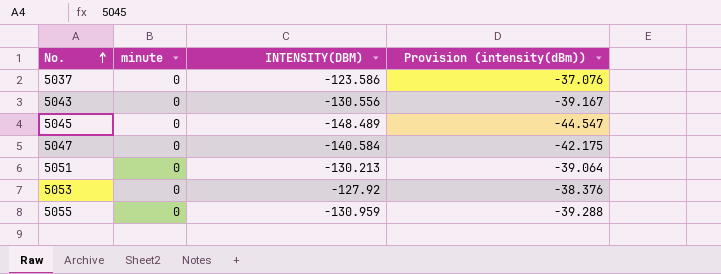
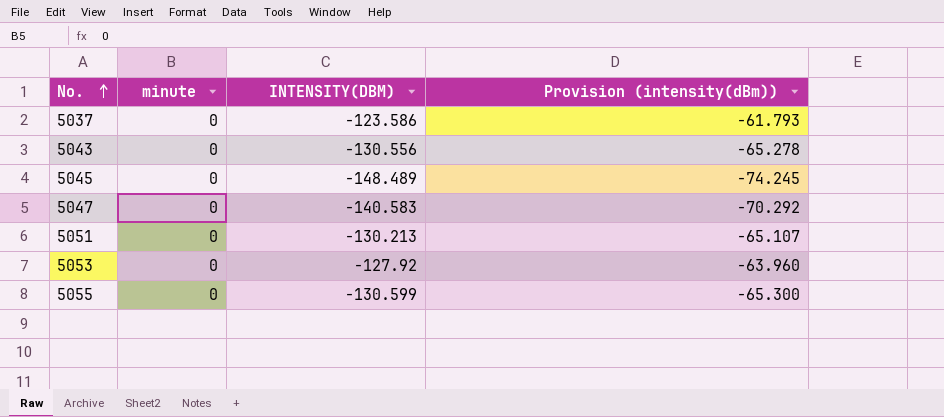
column Provision (intensity(dBm)) | formula: [INTENSITY(DBM)] * 0.3 -> [INTENSITY(DBM)] * 0.5
5047 | INTENSITY(DBM): -140.584 -> -140.583
5055 | INTENSITY(DBM): -130.959 -> -130.599

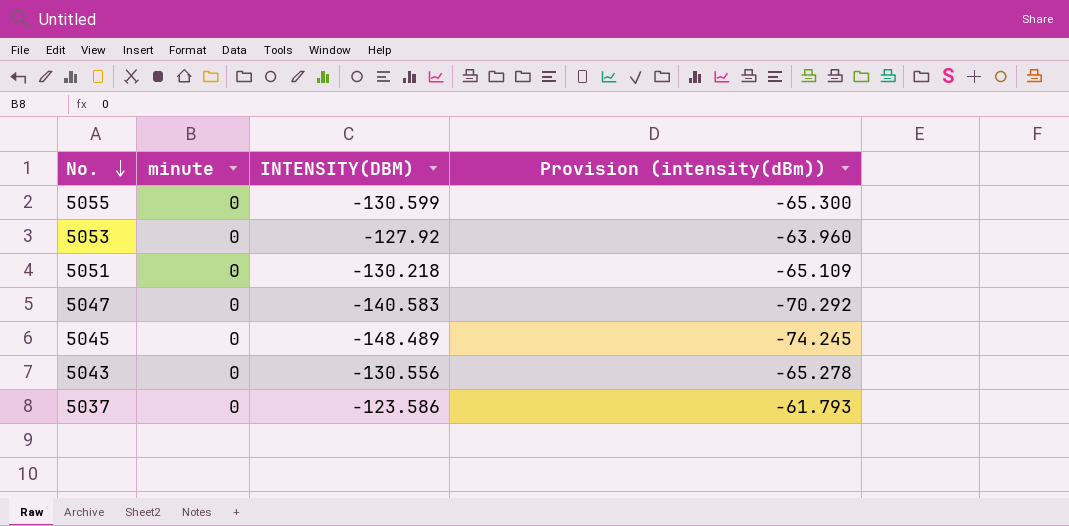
row order: No. ascending -> No. descending
5051 | INTENSITY(DBM): -130.213 -> -130.218
5051 | Provision (intensity(dBm)): -65.107 -> -65.109

